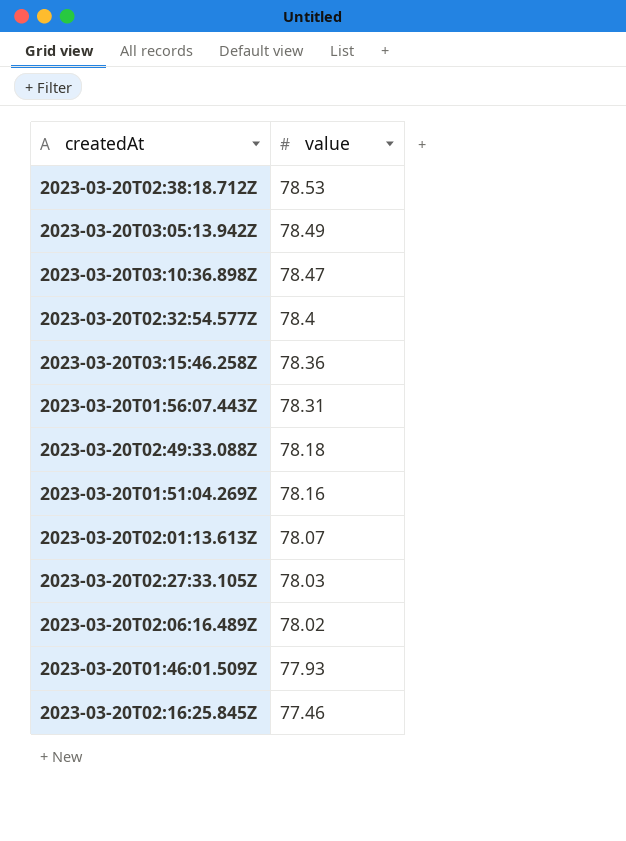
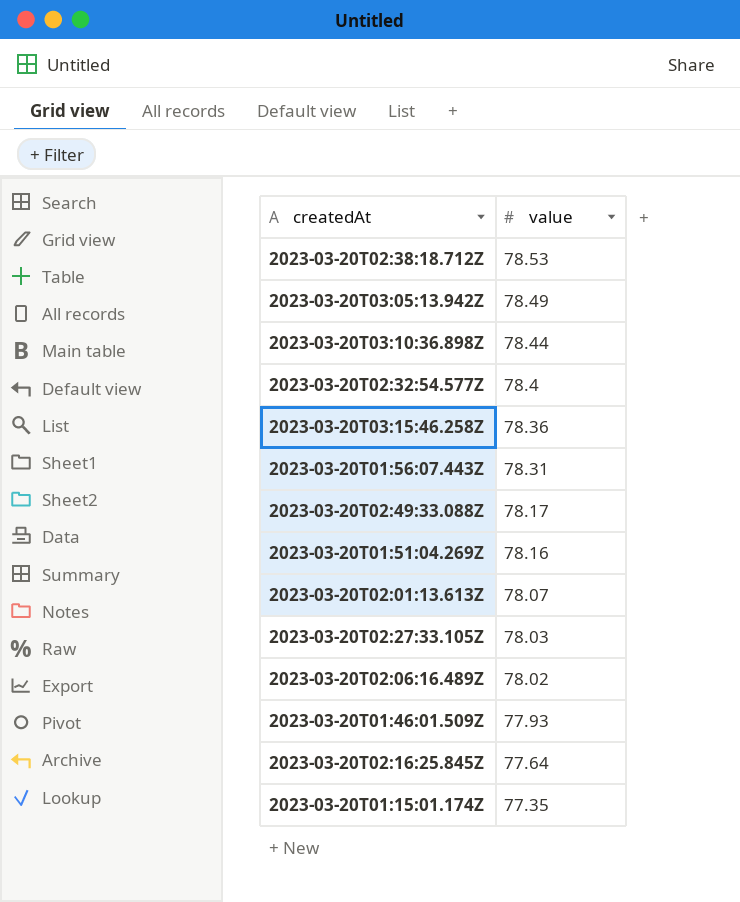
2023-03-20T03:10:36.898Z | value: 78.47 -> 78.44
2023-03-20T02:49:33.088Z | value: 78.18 -> 78.17
2023-03-20T02:16:25.845Z | value: 77.46 -> 77.64
row 2023-03-20T01:15:01.174Z: none -> 77.35

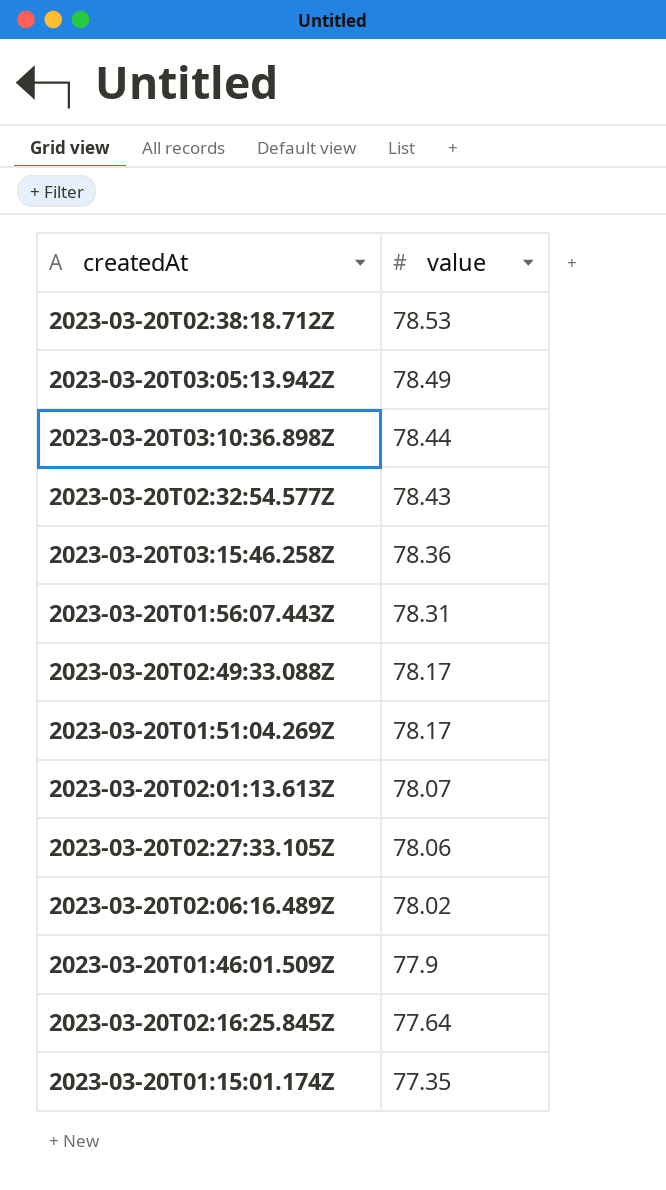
2023-03-20T02:32:54.577Z | value: 78.4 -> 78.43
2023-03-20T01:51:04.269Z | value: 78.16 -> 78.17
2023-03-20T02:27:33.105Z | value: 78.03 -> 78.06
2023-03-20T01:46:01.509Z | value: 77.93 -> 77.9

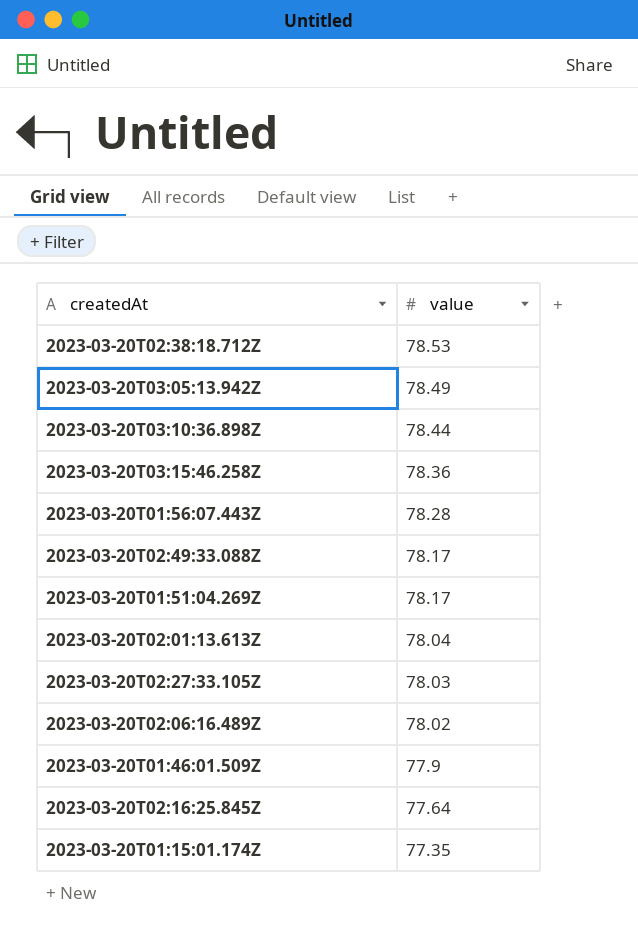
row 2023-03-20T02:32:54.577Z: 78.43 -> none
2023-03-20T01:56:07.443Z | value: 78.31 -> 78.28
2023-03-20T02:01:13.613Z | value: 78.07 -> 78.04
2023-03-20T02:27:33.105Z | value: 78.06 -> 78.03

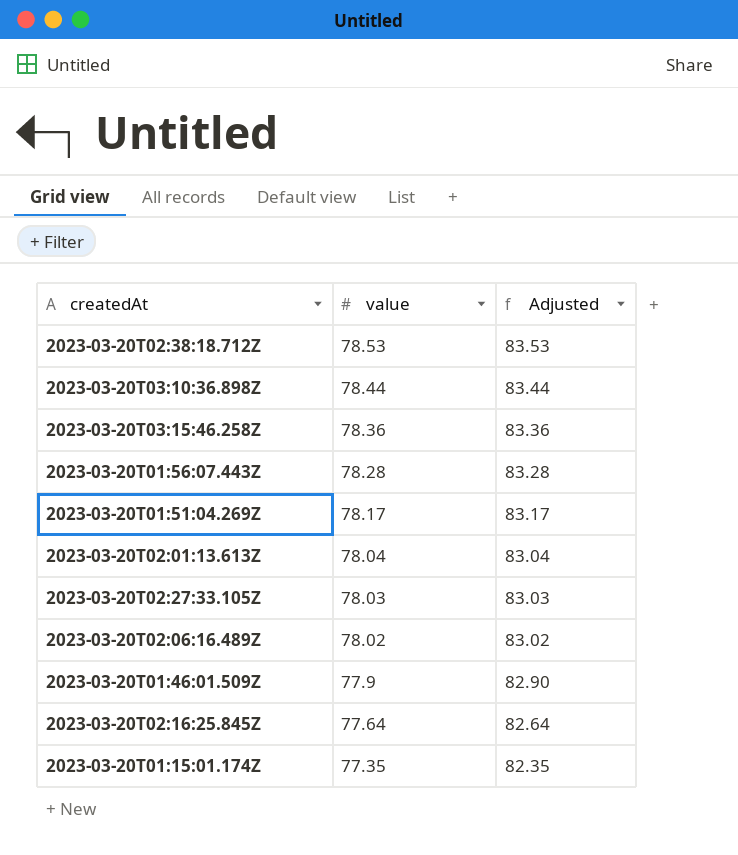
column Adjusted | formula: none -> [value] + 5
row 2023-03-20T03:05:13.942Z: 78.49 -> none
row 2023-03-20T02:49:33.088Z: 78.17 -> none

